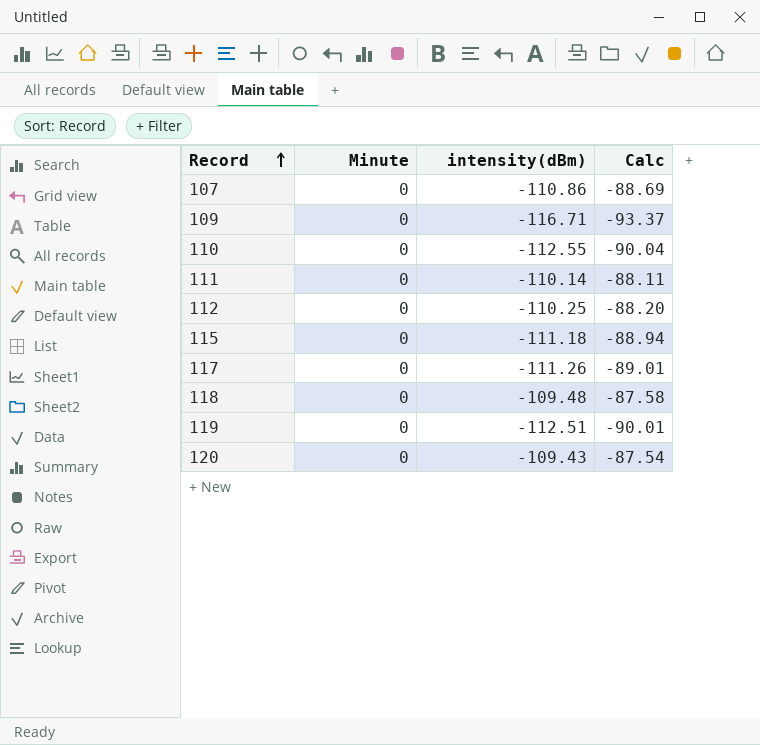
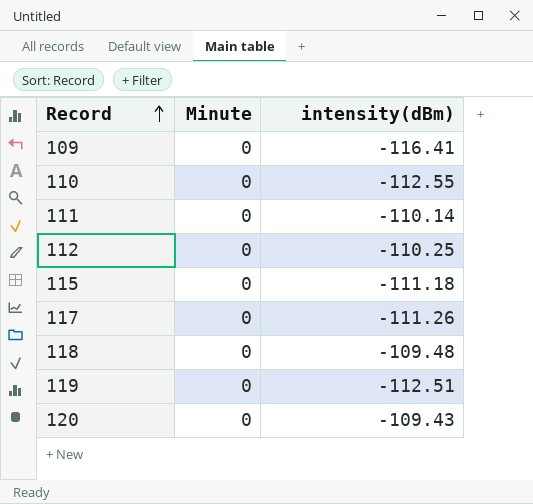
column Calc | formula: [intensity(dBm)] * 0.8 -> none
row 107: 0 | -110.86 | -88.69 -> none
109 | intensity(dBm): -116.71 -> -116.41

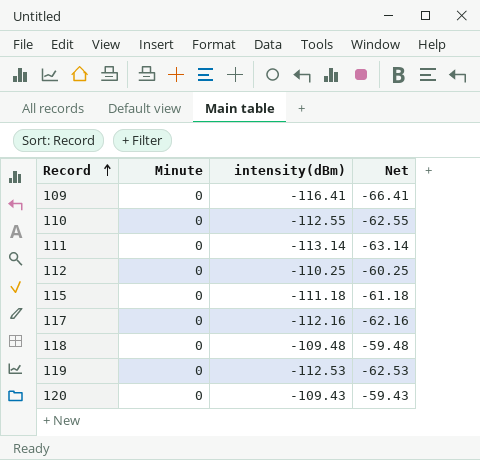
column Net | formula: none -> [intensity(dBm)] + 50
111 | intensity(dBm): -110.14 -> -113.14
117 | intensity(dBm): -111.26 -> -112.16
119 | intensity(dBm): -112.51 -> -112.53

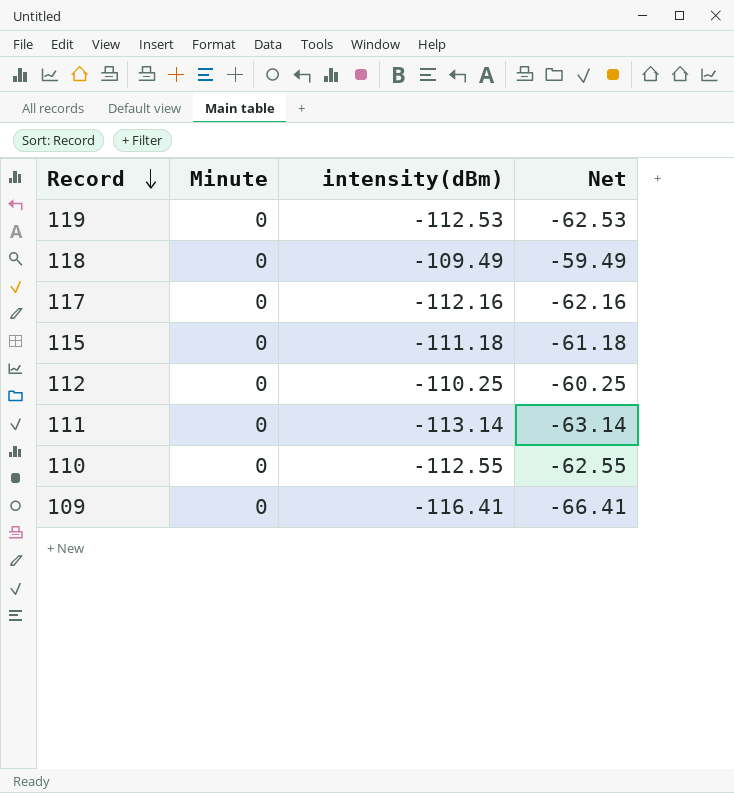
row order: Record ascending -> Record descending
row 120: 0 | -109.43 | -59.43 -> none
118 | intensity(dBm): -109.48 -> -109.49
118 | Net: -59.48 -> -59.49

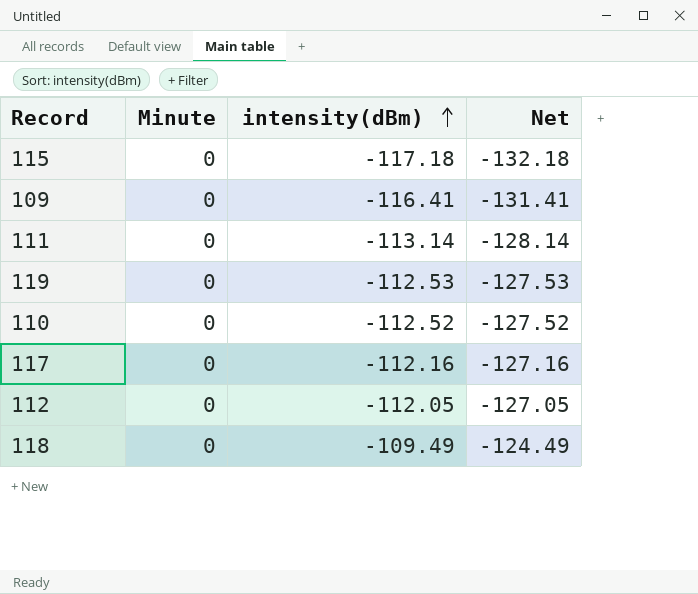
row order: Record descending -> intensity(dBm) ascending
column Net | formula: [intensity(dBm)] + 50 -> [intensity(dBm)] - 15
115 | intensity(dBm): -111.18 -> -117.18
110 | intensity(dBm): -112.55 -> -112.52
112 | intensity(dBm): -110.25 -> -112.05

